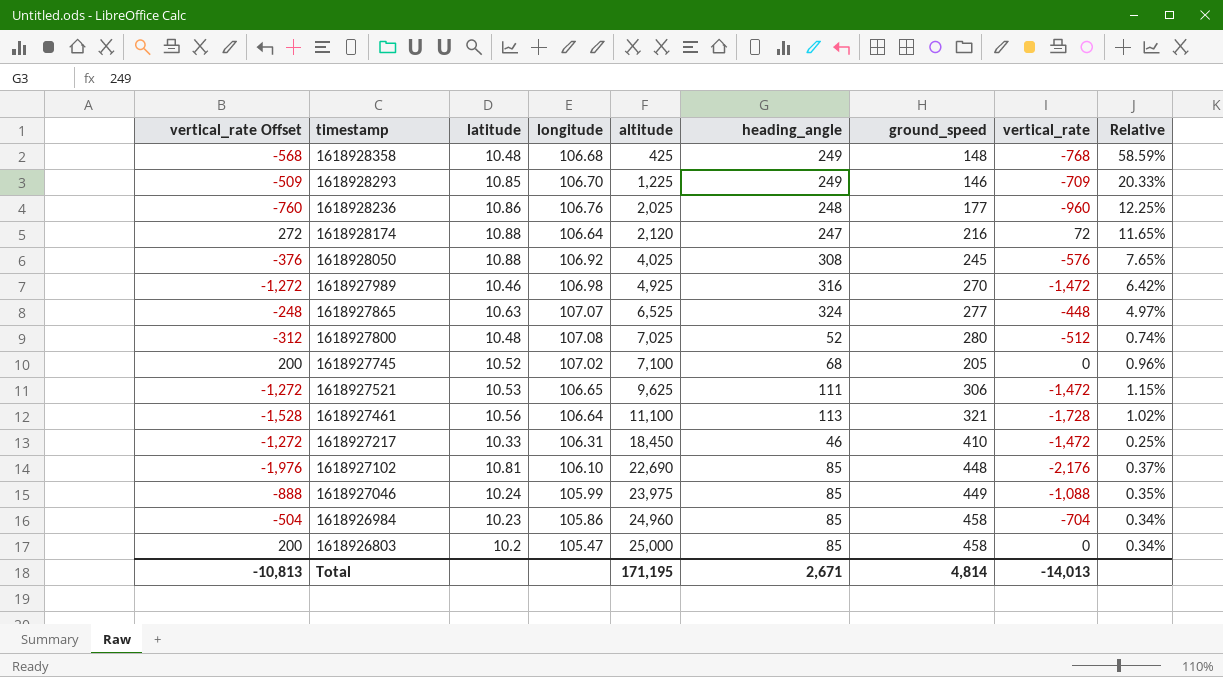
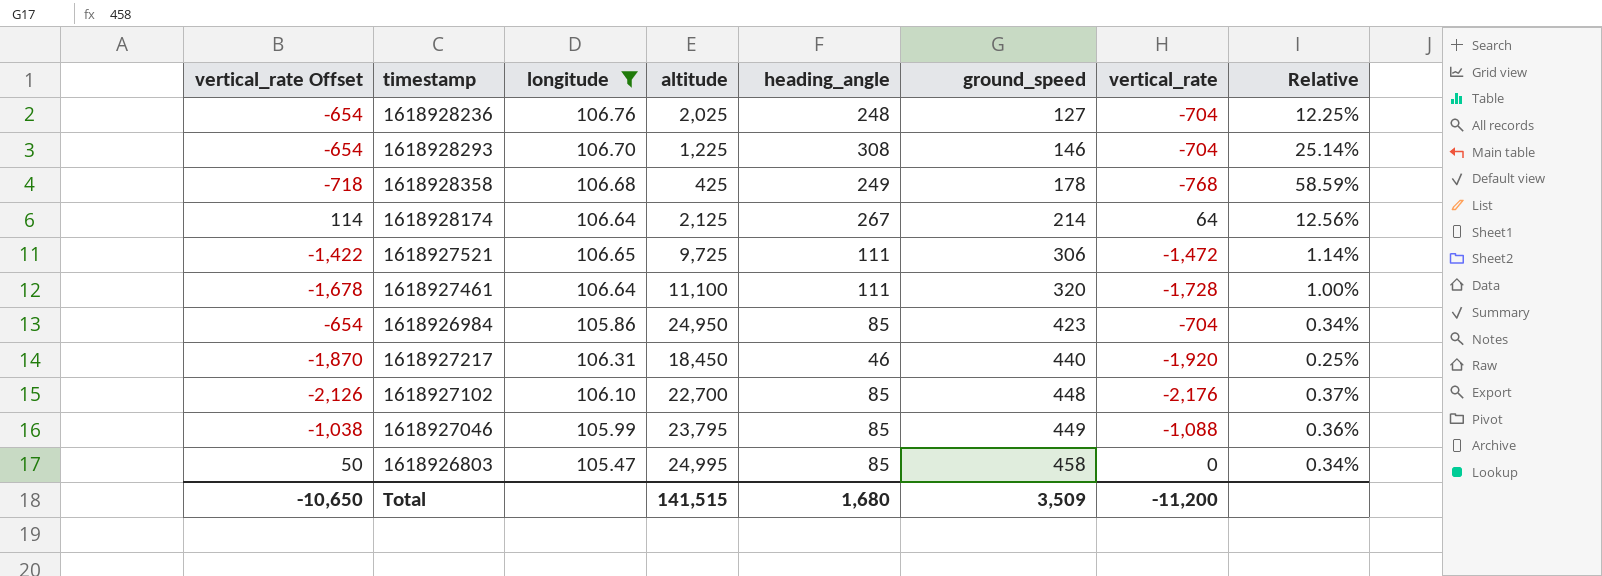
filter: none -> longitude <= 106.76
row order: timestamp descending -> ground_speed ascending
column latitude | position: 3 -> none
column vertical_rate Offset | formula: [vertical_rate] + 200 -> [vertical_rate] + 50
1618928236 | ground_speed: 177 -> 127
1618928236 | vertical_rate: -960 -> -704
1618928293 | heading_angle: 249 -> 308
1618928293 | vertical_rate: -709 -> -704
1618928293 | Relative: 20.33% -> 25.14%
1618928358 | ground_speed: 148 -> 178
1618928174 | altitude: 2,120 -> 2,125
1618928174 | heading_angle: 247 -> 267
1618928174 | ground_speed: 216 -> 214
1618928174 | vertical_rate: 72 -> 64
1618928174 | Relative: 11.65% -> 12.56%
1618927521 | altitude: 9,625 -> 9,725
1618927521 | Relative: 1.15% -> 1.14%
1618927461 | heading_angle: 113 -> 111
1618927461 | ground_speed: 321 -> 320
1618927461 | Relative: 1.02% -> 1.00%
1618926984 | altitude: 24,960 -> 24,950
1618926984 | ground_speed: 458 -> 423
1618927217 | ground_speed: 410 -> 440
1618927217 | vertical_rate: -1,472 -> -1,920
1618927102 | altitude: 22,690 -> 22,700
1618927046 | altitude: 23,975 -> 23,795
1618927046 | Relative: 0.35% -> 0.36%
1618926803 | altitude: 25,000 -> 24,995
Total | vertical_rate Offset: -10,813 -> -10,650
Total | altitude: 171,195 -> 141,515
Total | heading_angle: 2,671 -> 1,680
Total | ground_speed: 4,814 -> 3,509
Total | vertical_rate: -14,013 -> -11,200

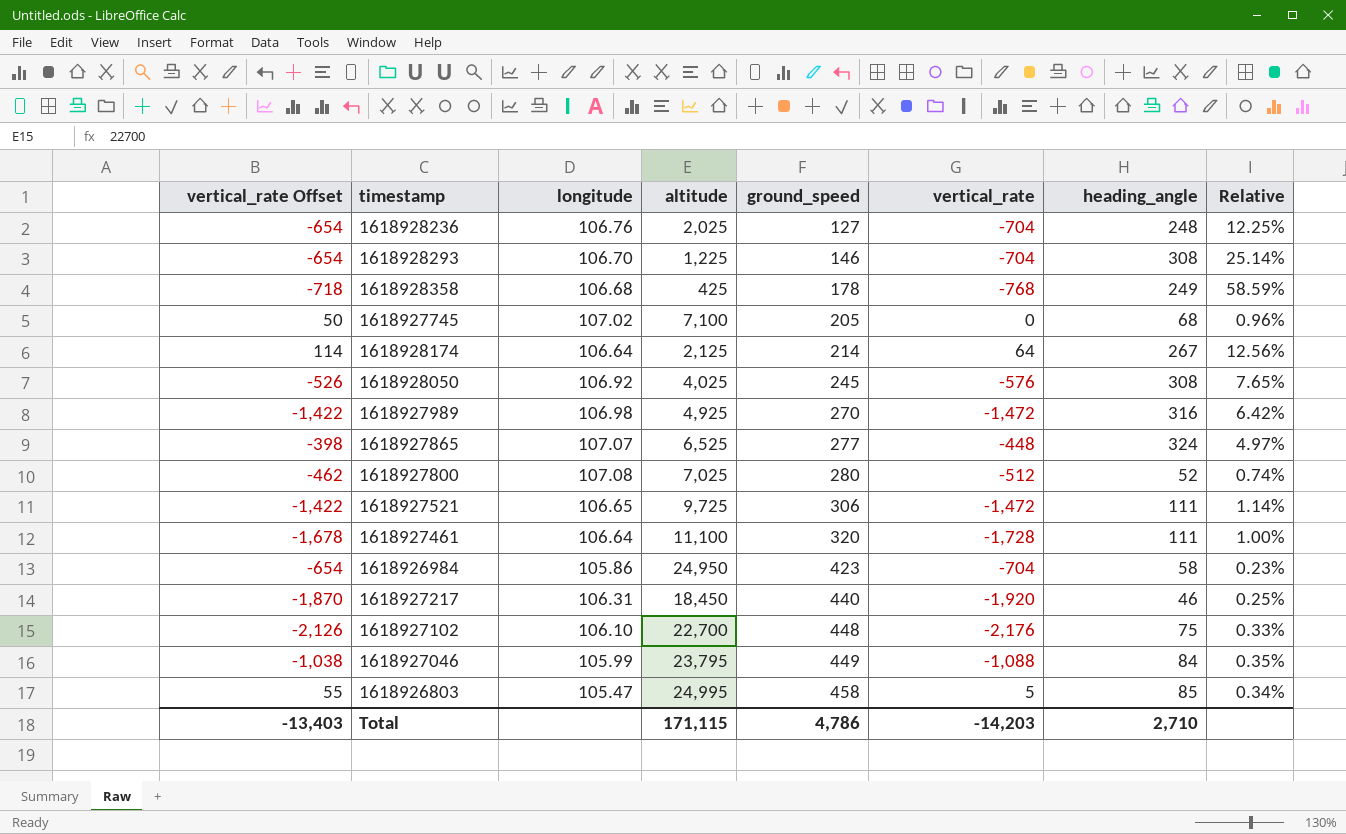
filter: longitude <= 106.76 -> none
column heading_angle | position: 5 -> 7
1618926984 | heading_angle: 85 -> 58
1618926984 | Relative: 0.34% -> 0.23%
1618927102 | heading_angle: 85 -> 75
1618927102 | Relative: 0.37% -> 0.33%
1618927046 | heading_angle: 85 -> 84
1618927046 | Relative: 0.36% -> 0.35%
1618926803 | vertical_rate Offset: 50 -> 55
1618926803 | vertical_rate: 0 -> 5
Total | vertical_rate Offset: -10,650 -> -13,403
Total | altitude: 141,515 -> 171,115
Total | ground_speed: 3,509 -> 4,786
Total | vertical_rate: -11,200 -> -14,203
Total | heading_angle: 1,680 -> 2,710

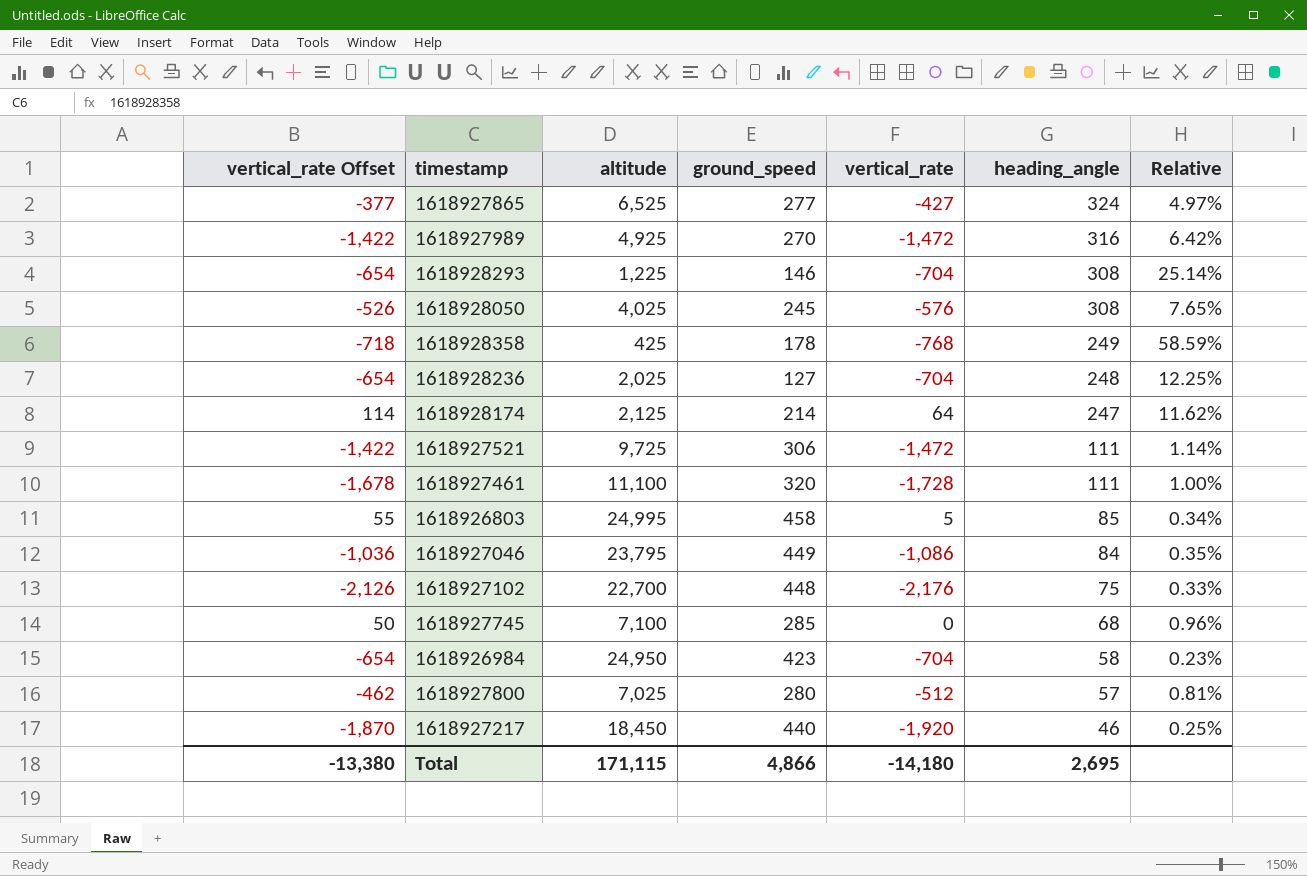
row order: ground_speed ascending -> heading_angle descending
column longitude | position: 3 -> none
1618927865 | vertical_rate Offset: -398 -> -377
1618927865 | vertical_rate: -448 -> -427
1618928174 | heading_angle: 267 -> 247
1618928174 | Relative: 12.56% -> 11.62%
1618927046 | vertical_rate Offset: -1,038 -> -1,036
1618927046 | vertical_rate: -1,088 -> -1,086
1618927745 | ground_speed: 205 -> 285
1618927800 | heading_angle: 52 -> 57
1618927800 | Relative: 0.74% -> 0.81%
Total | vertical_rate Offset: -13,403 -> -13,380
Total | ground_speed: 4,786 -> 4,866
Total | vertical_rate: -14,203 -> -14,180
Total | heading_angle: 2,710 -> 2,695

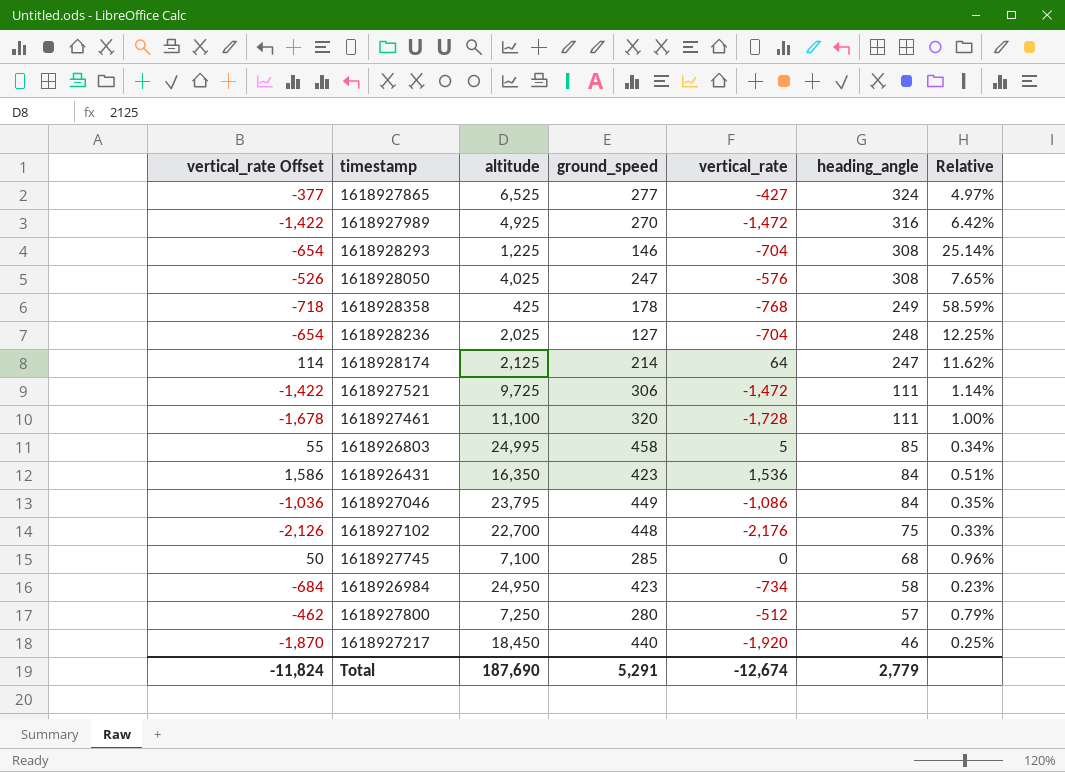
1618928050 | ground_speed: 245 -> 247
row 1618926431: none -> 1,586 | 16,350 | 423 | 1,536 | 84 | 0.51%
1618926984 | vertical_rate Offset: -654 -> -684
1618926984 | vertical_rate: -704 -> -734
1618927800 | altitude: 7,025 -> 7,250
1618927800 | Relative: 0.81% -> 0.79%
Total | vertical_rate Offset: -13,380 -> -11,824
Total | altitude: 171,115 -> 187,690
Total | ground_speed: 4,866 -> 5,291
Total | vertical_rate: -14,180 -> -12,674
Total | heading_angle: 2,695 -> 2,779

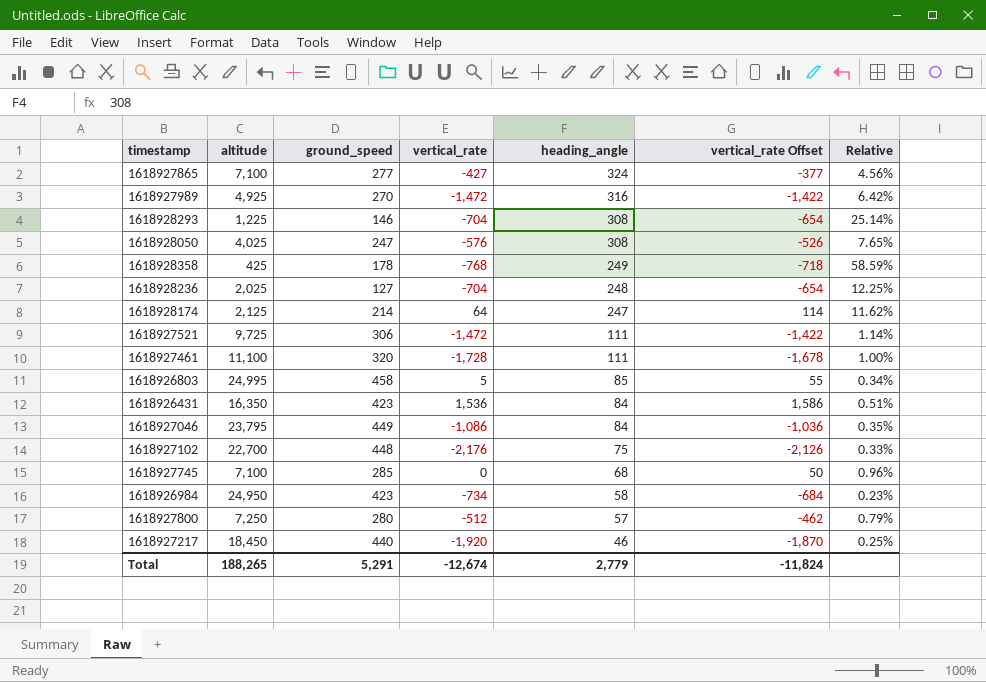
column vertical_rate Offset | position: 1 -> 6
1618927865 | altitude: 6,525 -> 7,100
1618927865 | Relative: 4.97% -> 4.56%
Total | altitude: 187,690 -> 188,265

